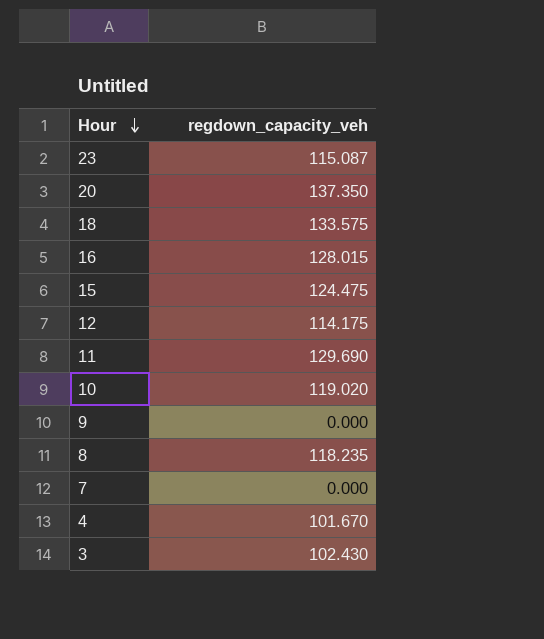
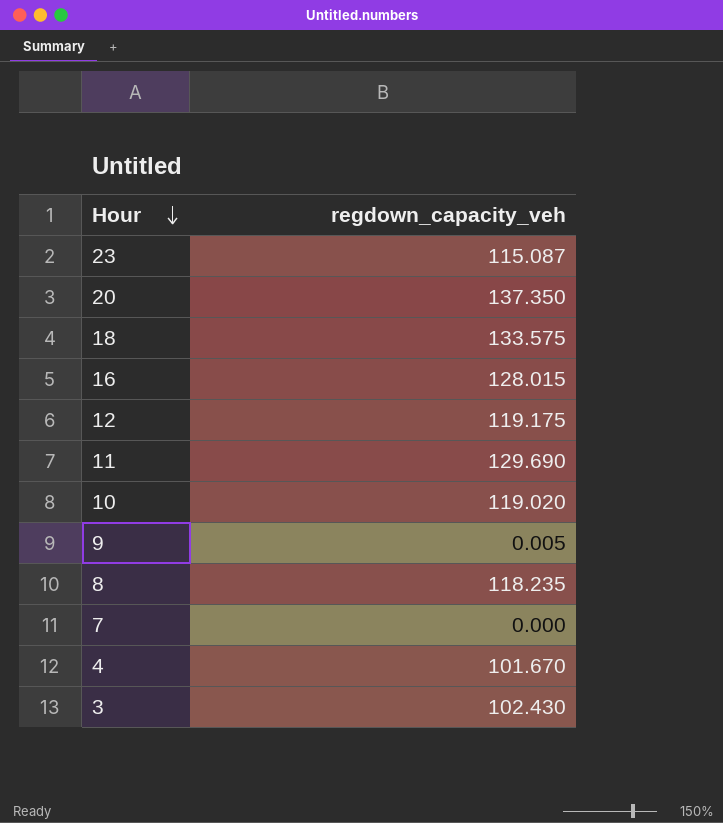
row 15: 124.475 -> none
12 | regdown_capacity_veh: 114.175 -> 119.175
9 | regdown_capacity_veh: 0.000 -> 0.005

